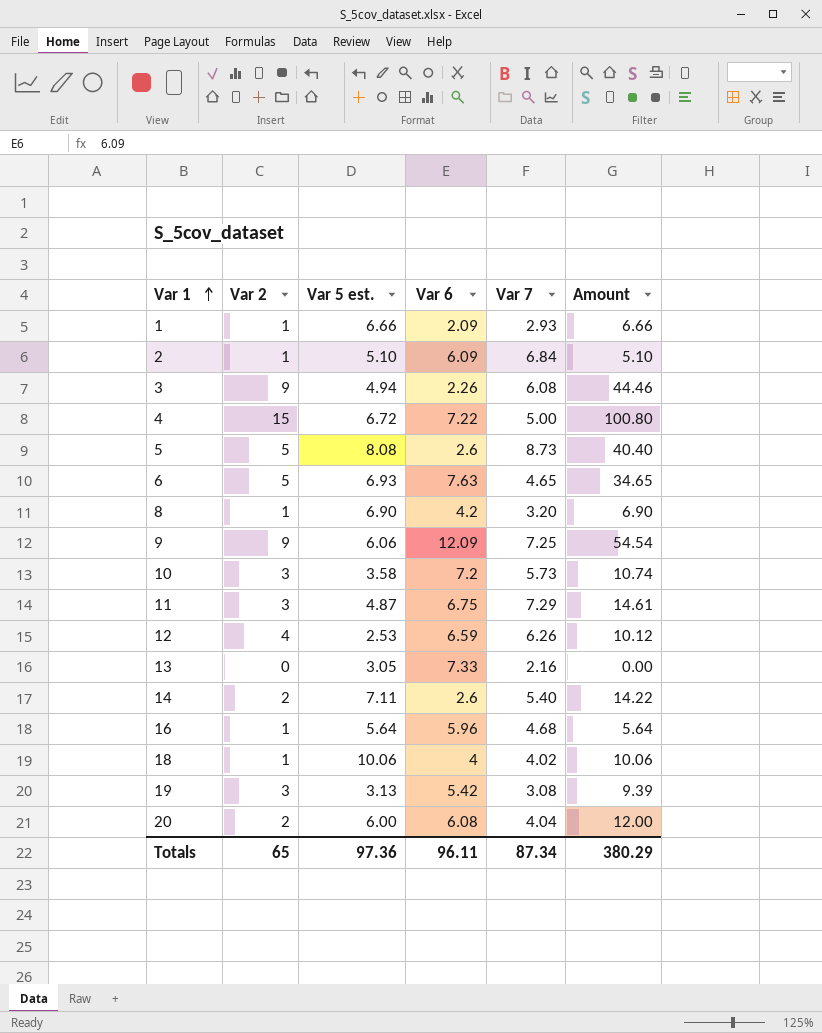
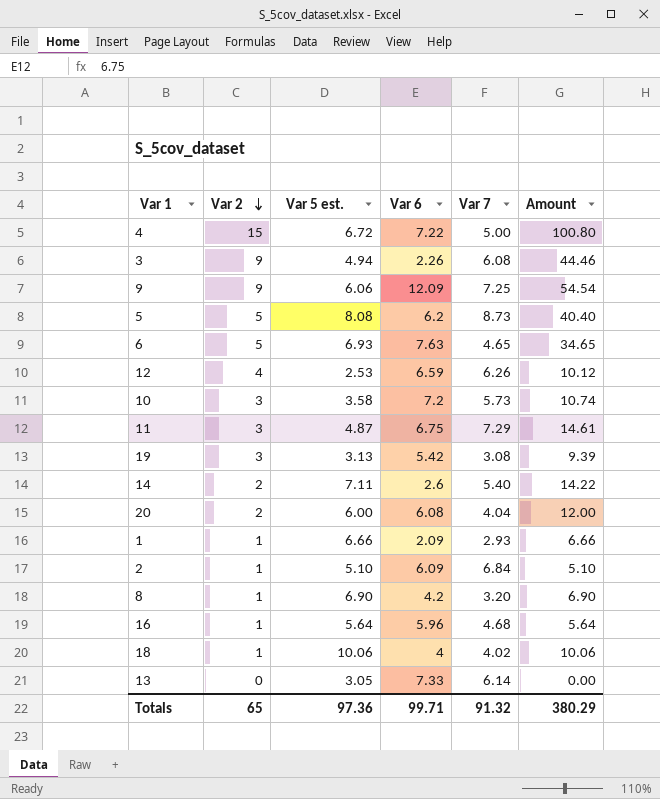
row order: Var 1 ascending -> Var 2 descending
5 | Var 6: 2.6 -> 6.2
13 | Var 7: 2.16 -> 6.14
Totals | Var 6: 96.11 -> 99.71
Totals | Var 7: 87.34 -> 91.32

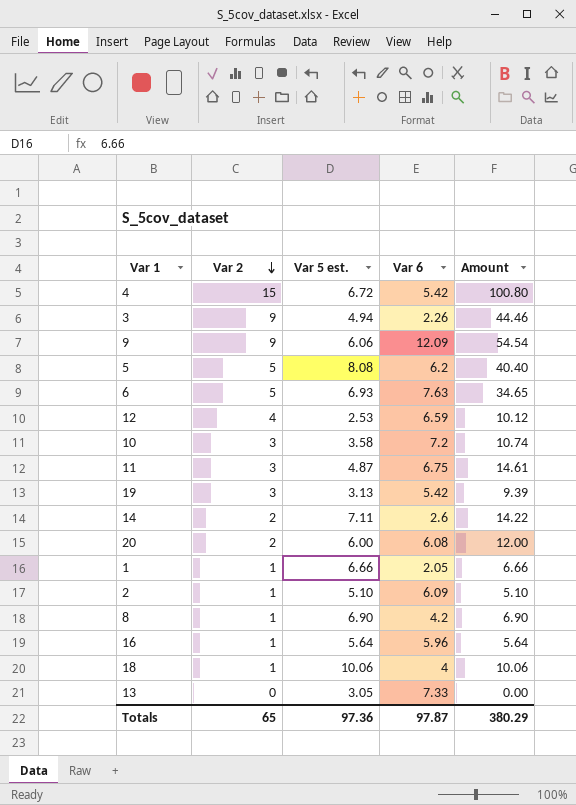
column Var 7 | position: 5 -> none
4 | Var 6: 7.22 -> 5.42
1 | Var 6: 2.09 -> 2.05
Totals | Var 6: 99.71 -> 97.87

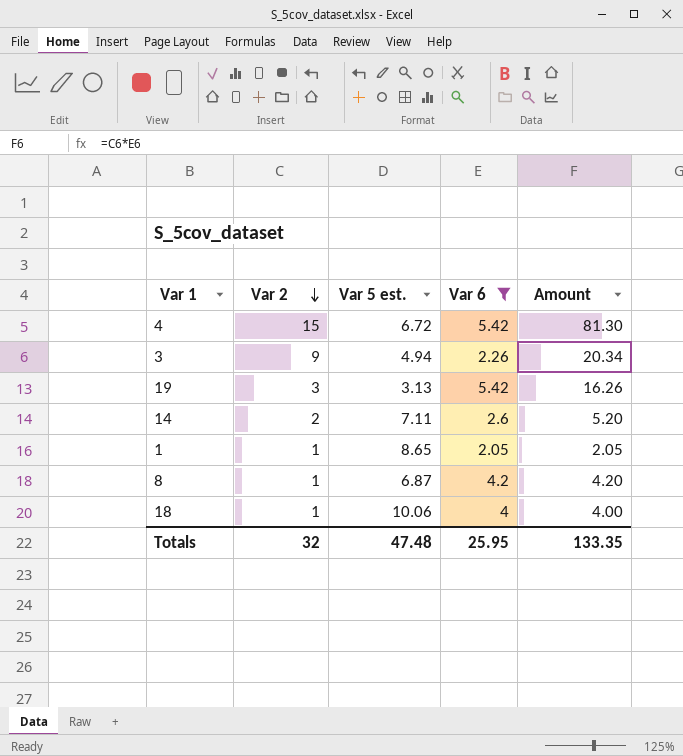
filter: none -> Var 6 <= 5.42
column Amount | formula: [Var 2] * [Var 5 est.] -> [Var 2] * [Var 6]
1 | Var 5 est.: 6.66 -> 8.65
8 | Var 5 est.: 6.90 -> 6.87
Totals | Var 2: 65 -> 32
Totals | Var 5 est.: 97.36 -> 47.48
Totals | Var 6: 97.87 -> 25.95
Totals | Amount: 380.29 -> 133.35

